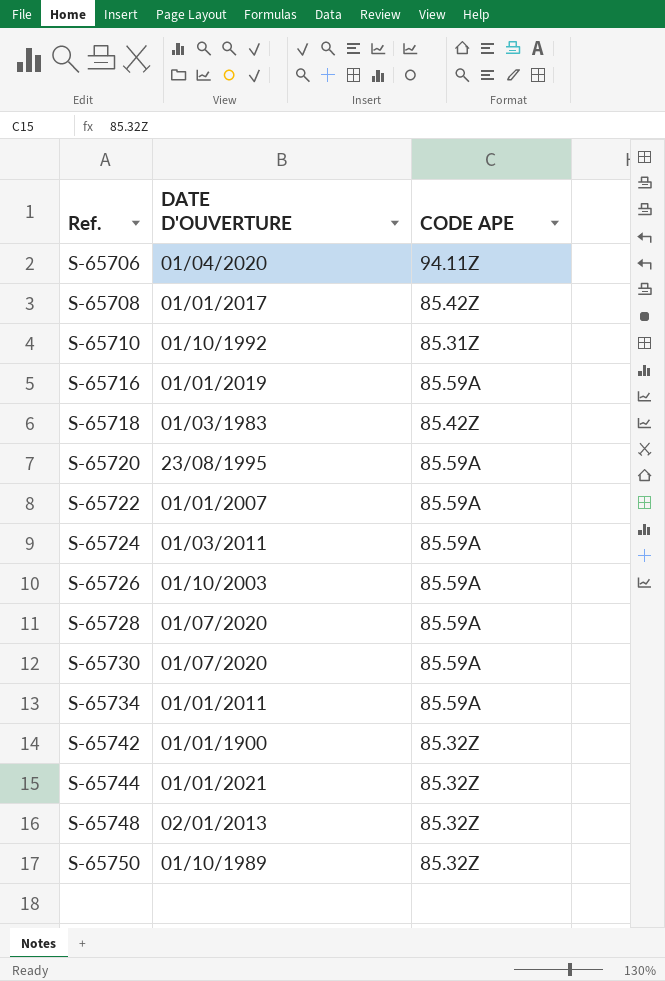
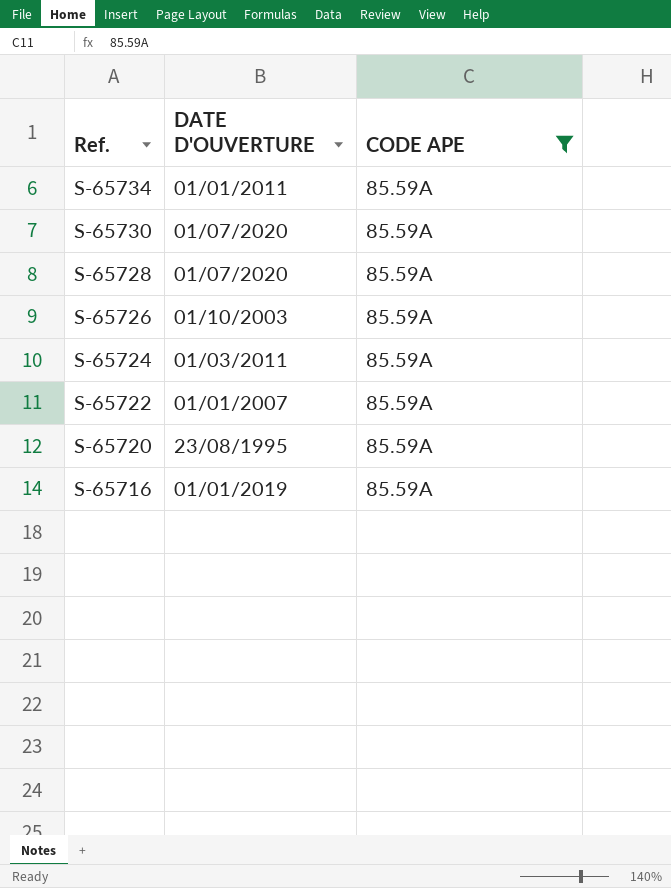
filter: none -> CODE APE = 85.59A
row order: Ref. ascending -> Ref. descending

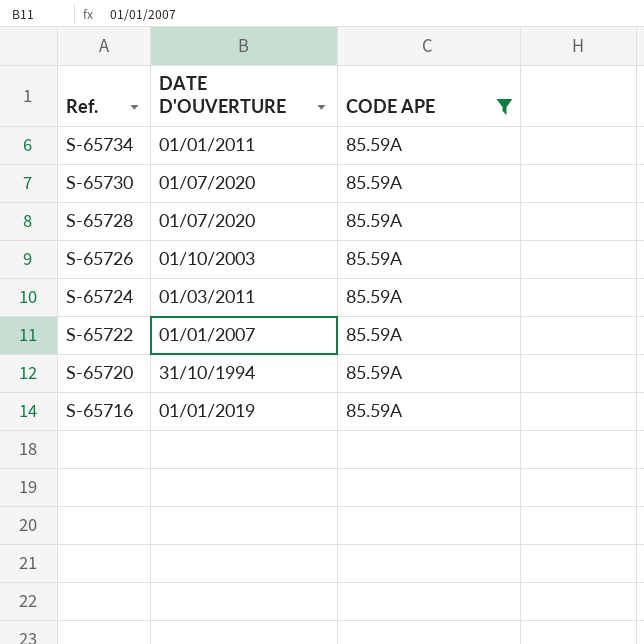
S-65720 | DATE D'OUVERTURE: 23/08/1995 -> 31/10/1994

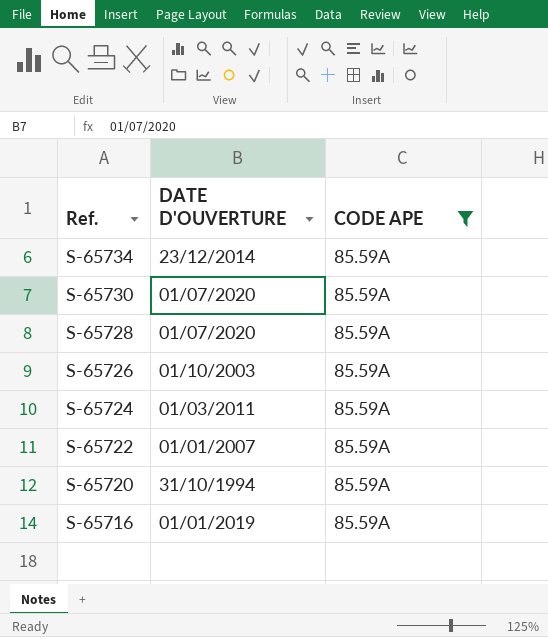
S-65734 | DATE D'OUVERTURE: 01/01/2011 -> 23/12/2014

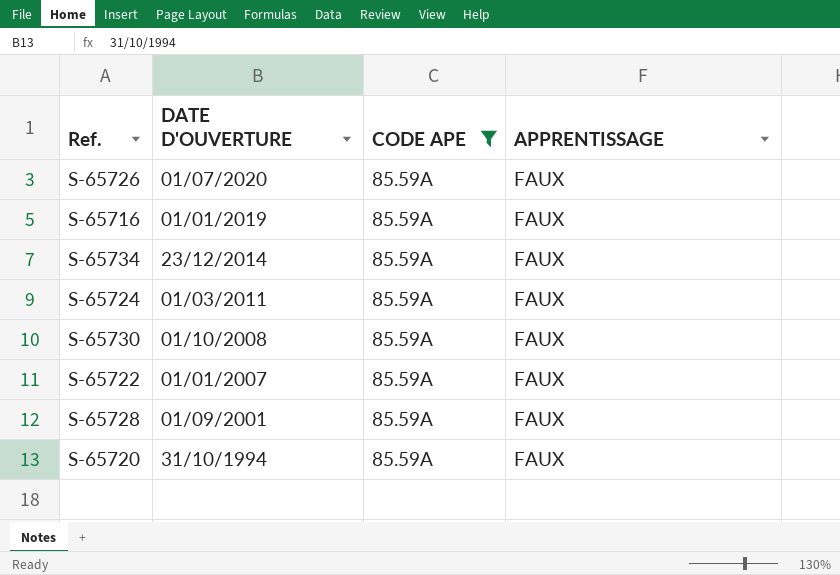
row order: Ref. descending -> DATE D'OUVERTURE descending
column APPRENTISSAGE | position: none -> 4
S-65726 | DATE D'OUVERTURE: 01/10/2003 -> 01/07/2020
S-65730 | DATE D'OUVERTURE: 01/07/2020 -> 01/10/2008
S-65728 | DATE D'OUVERTURE: 01/07/2020 -> 01/09/2001

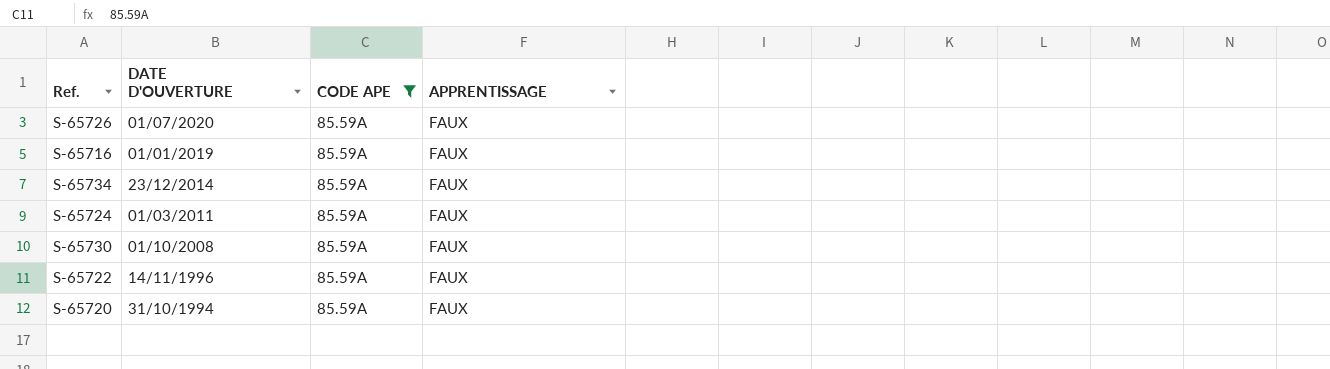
row S-65728: 01/09/2001 | 85.59A | FAUX -> none
S-65722 | DATE D'OUVERTURE: 01/01/2007 -> 14/11/1996

